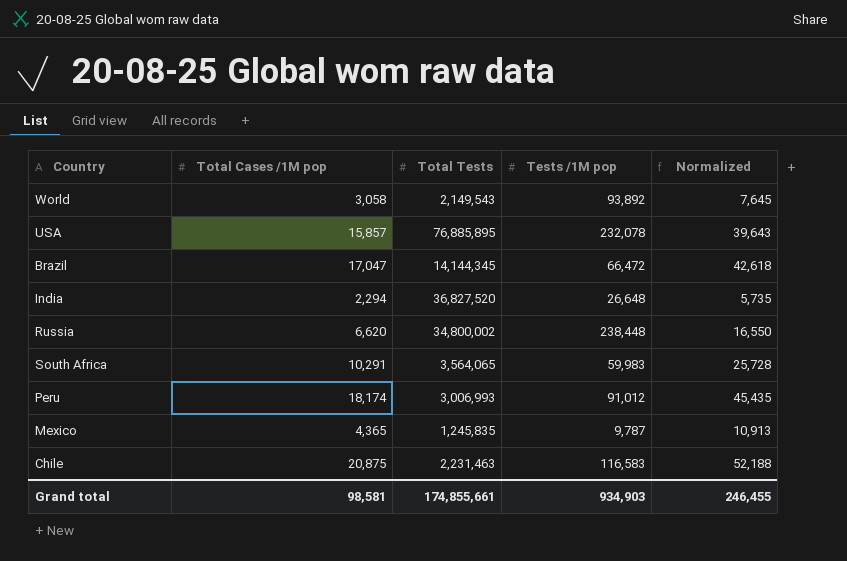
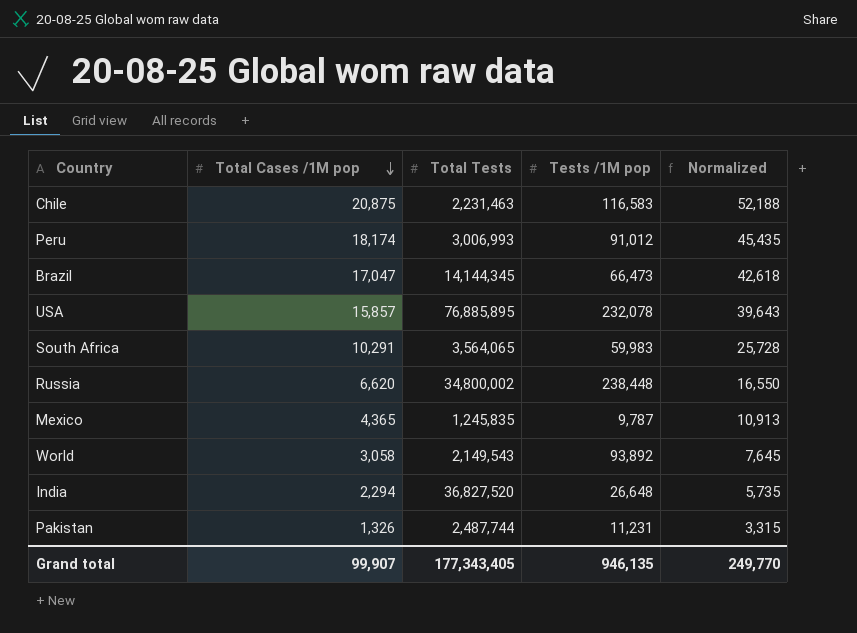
row order: none -> Total Cases /1M pop descending
Brazil | Tests /1M pop: 66,472 -> 66,473
row Pakistan: none -> 1,326 | 2,487,744 | 11,231 | 3,315
Grand total | Total Cases /1M pop: 98,581 -> 99,907
Grand total | Total Tests: 174,855,661 -> 177,343,405
Grand total | Tests /1M pop: 934,903 -> 946,135
Grand total | Normalized: 246,455 -> 249,770

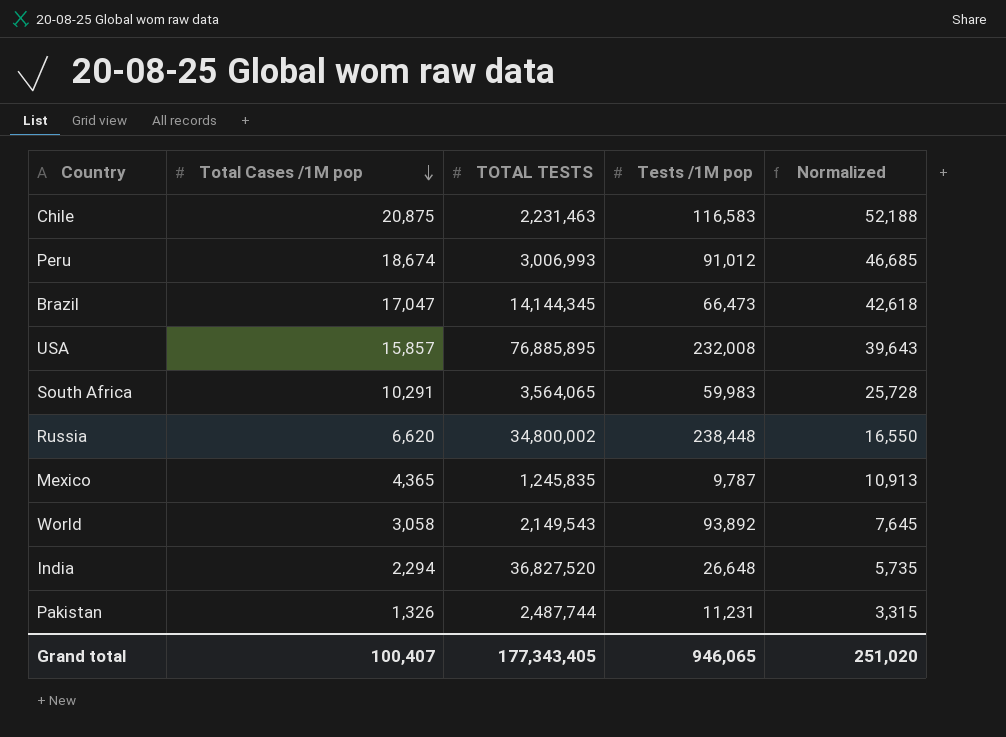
column name: Total Tests -> TOTAL TESTS
Peru | Total Cases /1M pop: 18,174 -> 18,674
Peru | Normalized: 45,435 -> 46,685
USA | Tests /1M pop: 232,078 -> 232,008
Grand total | Total Cases /1M pop: 99,907 -> 100,407
Grand total | Tests /1M pop: 946,135 -> 946,065
Grand total | Normalized: 249,770 -> 251,020

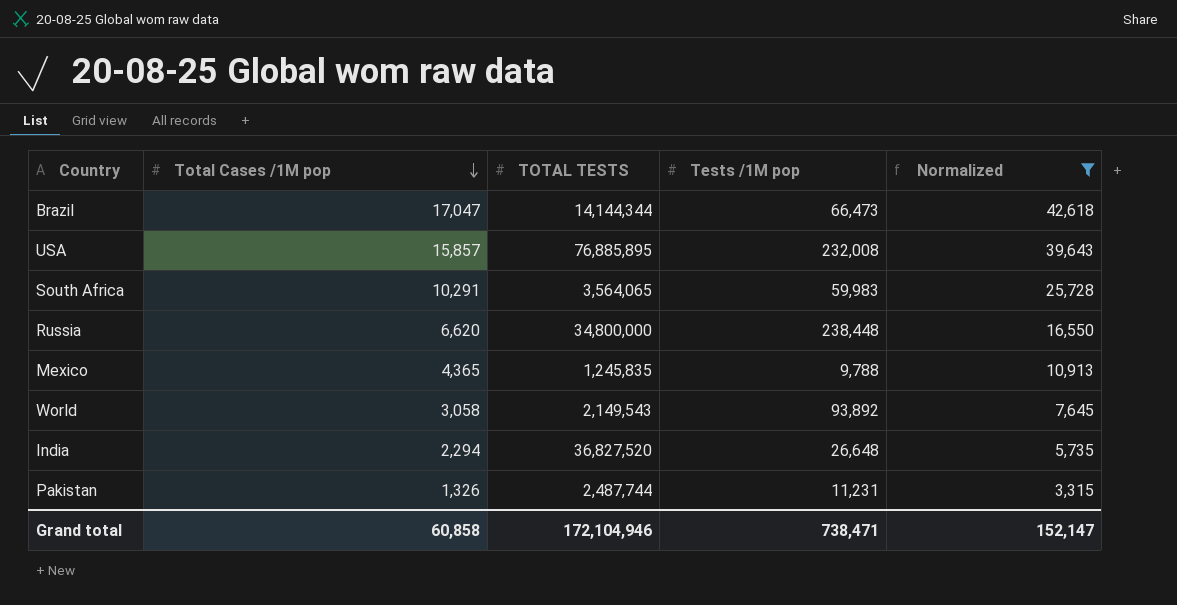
filter: none -> Normalized <= 42,618
Brazil | TOTAL TESTS: 14,144,345 -> 14,144,344
Russia | TOTAL TESTS: 34,800,002 -> 34,800,000
Mexico | Tests /1M pop: 9,787 -> 9,788
Grand total | Total Cases /1M pop: 100,407 -> 60,858
Grand total | TOTAL TESTS: 177,343,405 -> 172,104,946
Grand total | Tests /1M pop: 946,065 -> 738,471
Grand total | Normalized: 251,020 -> 152,147

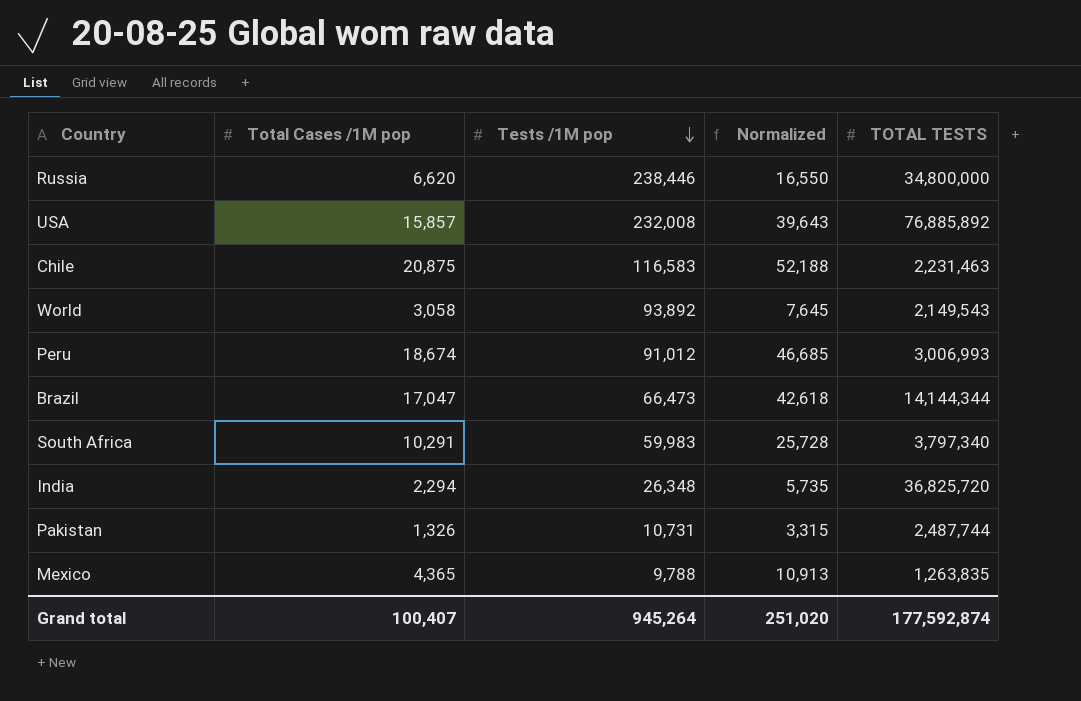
filter: Normalized <= 42,618 -> none
row order: Total Cases /1M pop descending -> Tests /1M pop descending
column TOTAL TESTS | position: 3 -> 5
Russia | Tests /1M pop: 238,448 -> 238,446
USA | TOTAL TESTS: 76,885,895 -> 76,885,892
South Africa | TOTAL TESTS: 3,564,065 -> 3,797,340
India | Tests /1M pop: 26,648 -> 26,348
India | TOTAL TESTS: 36,827,520 -> 36,825,720
Pakistan | Tests /1M pop: 11,231 -> 10,731
Mexico | TOTAL TESTS: 1,245,835 -> 1,263,835
Grand total | Total Cases /1M pop: 60,858 -> 100,407
Grand total | Tests /1M pop: 738,471 -> 945,264
Grand total | Normalized: 152,147 -> 251,020
Grand total | TOTAL TESTS: 172,104,946 -> 177,592,874

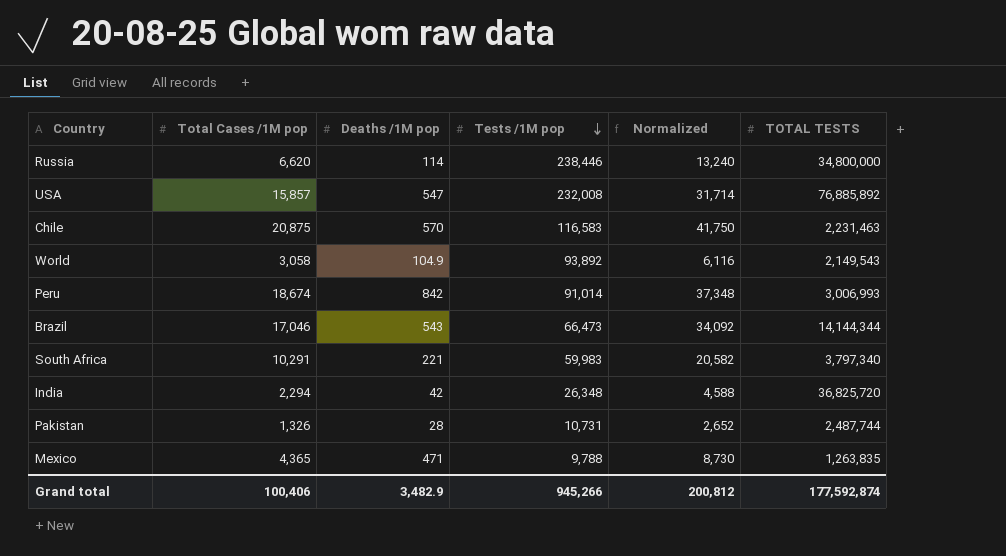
column Deaths /1M pop | position: none -> 3
column Normalized | formula: [Total Cases /1M pop] * 2.5 -> [Total Cases /1M pop] * 2
Peru | Tests /1M pop: 91,012 -> 91,014
Brazil | Total Cases /1M pop: 17,047 -> 17,046
Grand total | Total Cases /1M pop: 100,407 -> 100,406
Grand total | Tests /1M pop: 945,264 -> 945,266
Grand total | Normalized: 251,020 -> 200,812

